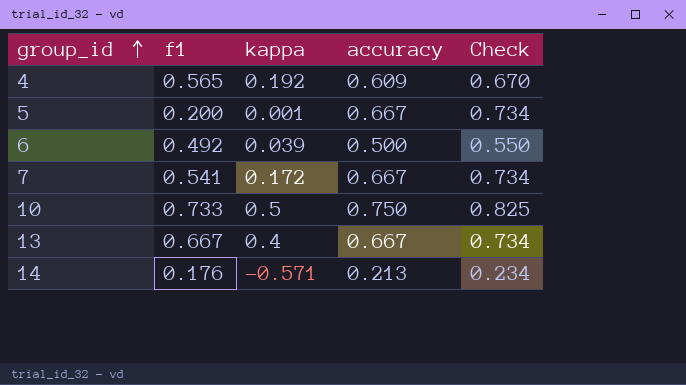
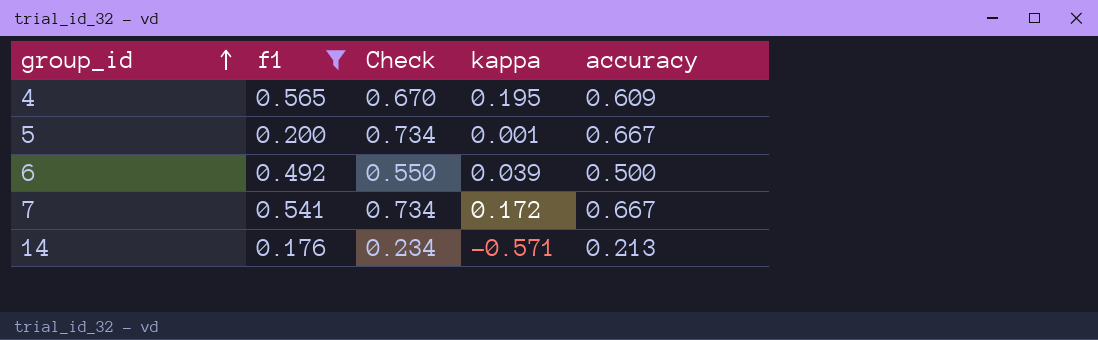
filter: none -> f1 <= 0.565
column Check | position: 5 -> 3
4 | kappa: 0.192 -> 0.195

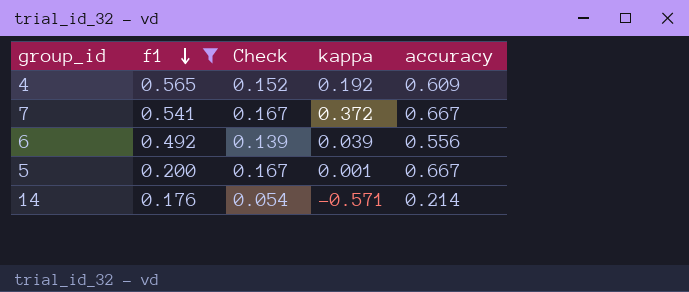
row order: group_id ascending -> f1 descending
column Check | formula: [accuracy] * 1.1 -> [accuracy] * 0.25
4 | kappa: 0.195 -> 0.192
7 | kappa: 0.172 -> 0.372
6 | accuracy: 0.500 -> 0.556
14 | accuracy: 0.213 -> 0.214

